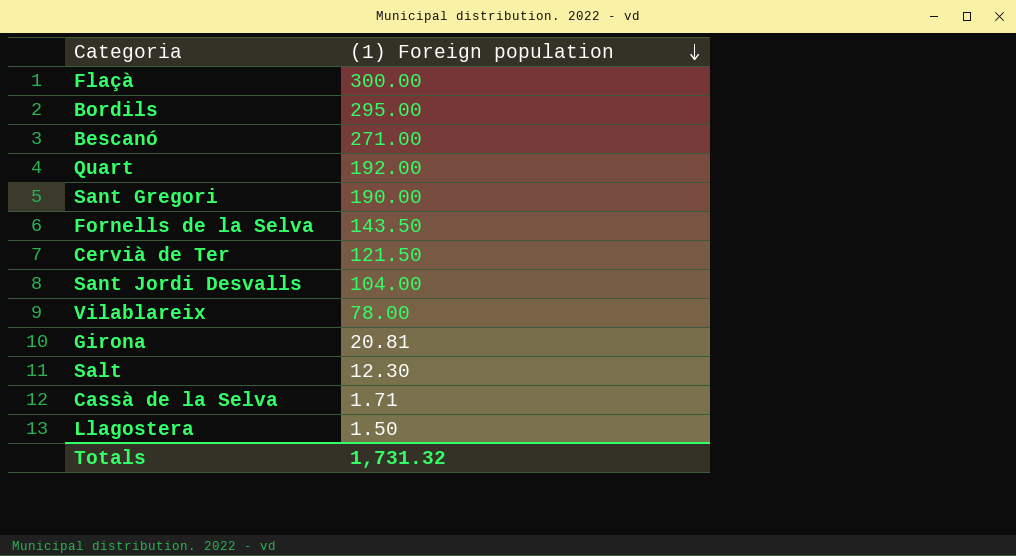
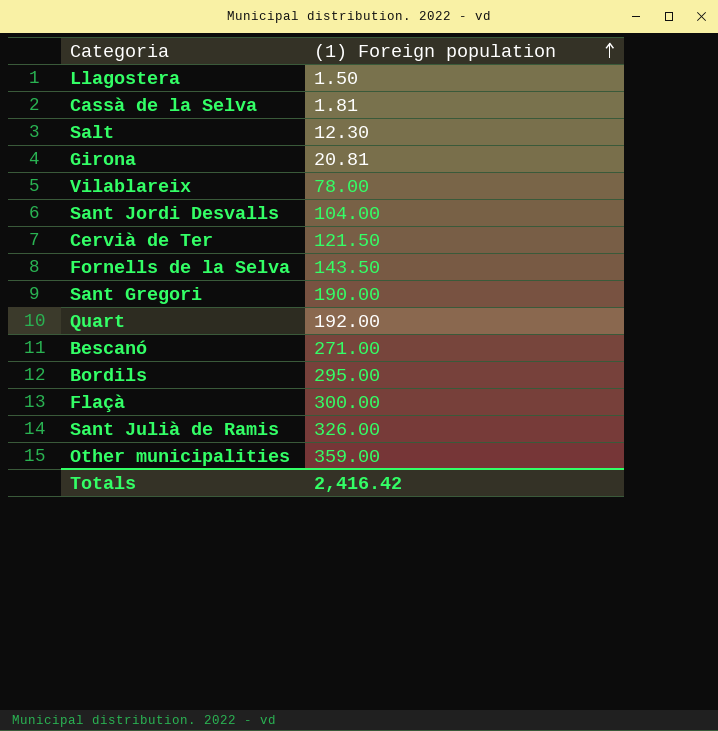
row order: (1) Foreign population descending -> (1) Foreign population ascending
Cassà de la Selva | (1) Foreign population: 1.71 -> 1.81
row Sant Julià de Ramis: none -> 326.00
row Other municipalities: none -> 359.00
Totals | (1) Foreign population: 1,731.32 -> 2,416.42

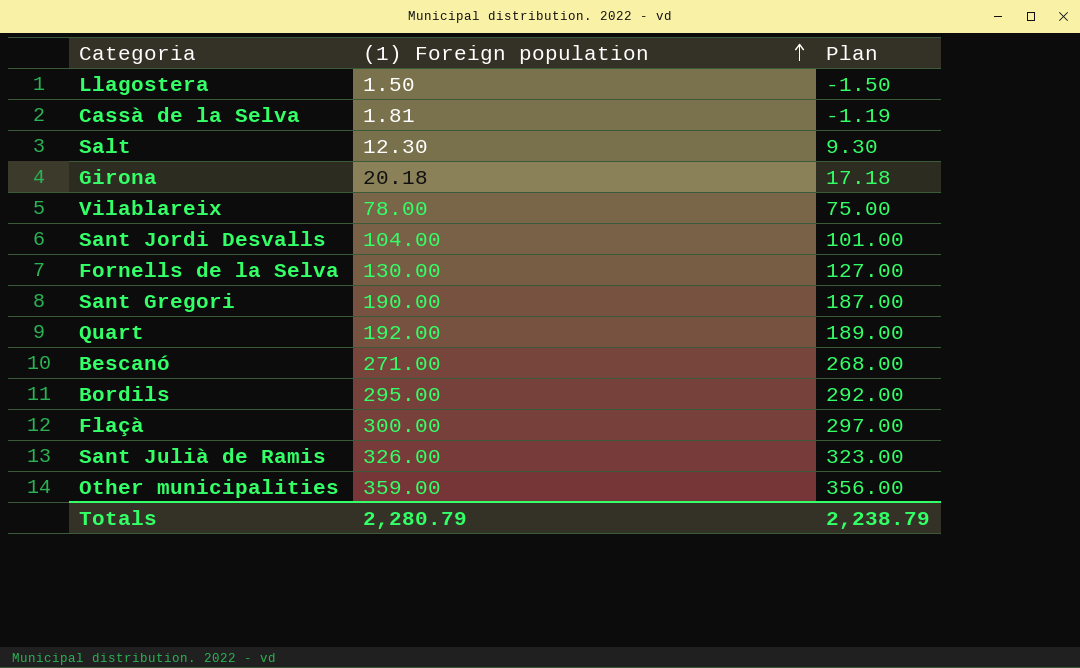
column Plan | formula: none -> [(1) Foreign population] - 3
row Cervià de Ter: 121.50 -> none
Girona | (1) Foreign population: 20.81 -> 20.18
Fornells de la Selva | (1) Foreign population: 143.50 -> 130.00
Totals | (1) Foreign population: 2,416.42 -> 2,280.79

